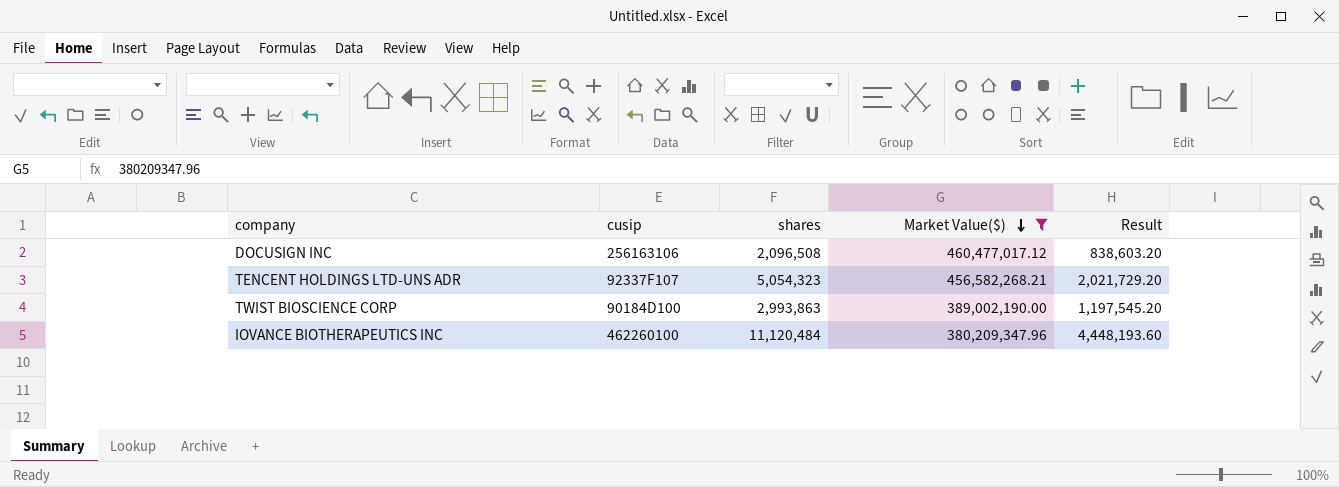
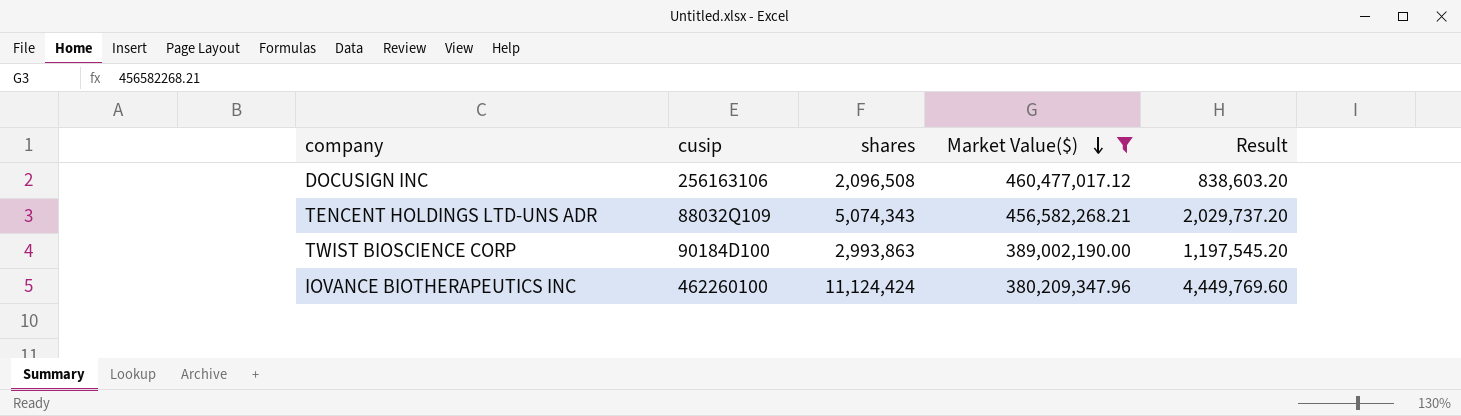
TENCENT HOLDINGS LTD-UNS ADR | cusip: 92337F107 -> 88032Q109
TENCENT HOLDINGS LTD-UNS ADR | shares: 5,054,323 -> 5,074,343
TENCENT HOLDINGS LTD-UNS ADR | Result: 2,021,729.20 -> 2,029,737.20
IOVANCE BIOTHERAPEUTICS INC | shares: 11,120,484 -> 11,124,424
IOVANCE BIOTHERAPEUTICS INC | Result: 4,448,193.60 -> 4,449,769.60

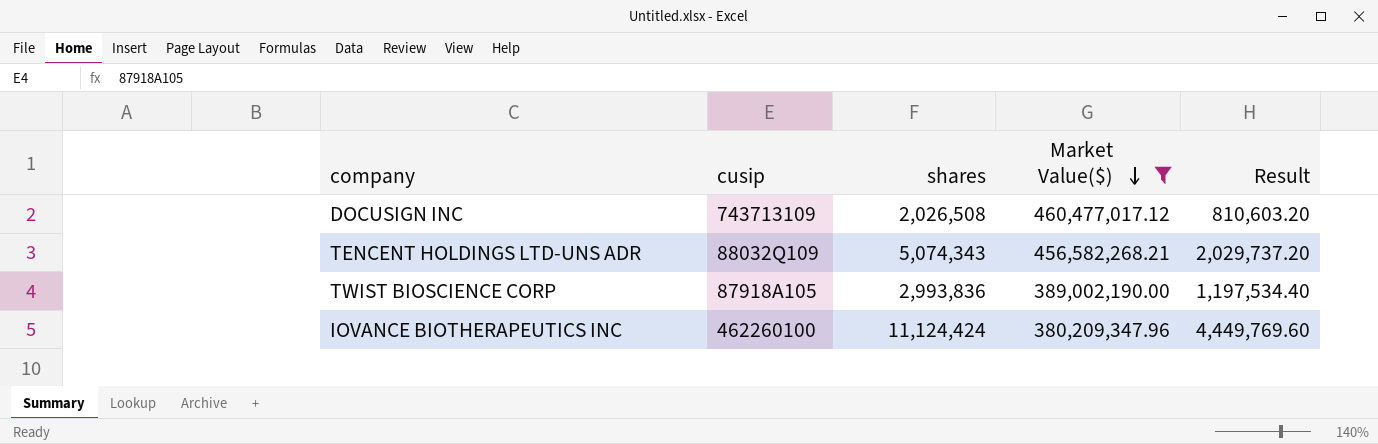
DOCUSIGN INC | cusip: 256163106 -> 743713109
DOCUSIGN INC | shares: 2,096,508 -> 2,026,508
DOCUSIGN INC | Result: 838,603.20 -> 810,603.20
TWIST BIOSCIENCE CORP | cusip: 90184D100 -> 87918A105
TWIST BIOSCIENCE CORP | shares: 2,993,863 -> 2,993,836
TWIST BIOSCIENCE CORP | Result: 1,197,545.20 -> 1,197,534.40

